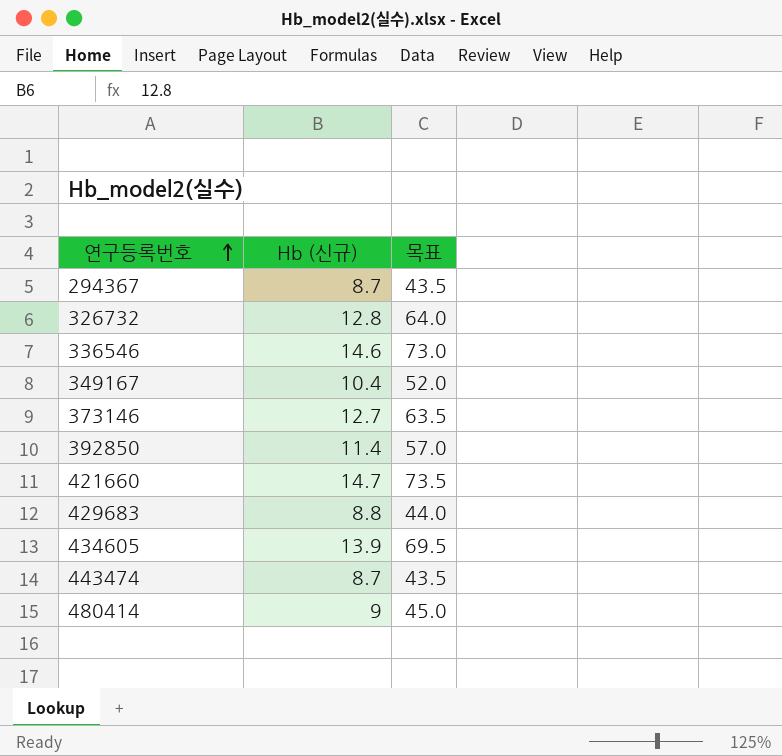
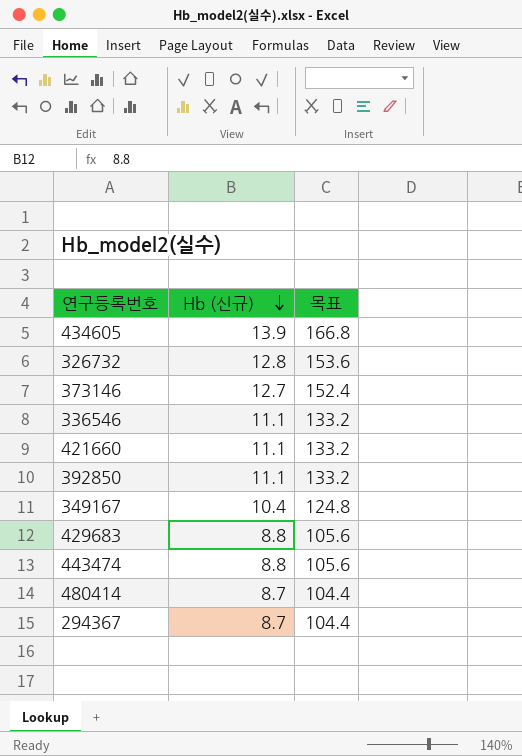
row order: 연구등록번호 ascending -> Hb (신규) descending
column 목표 | formula: [Hb (신규)] * 5 -> [Hb (신규)] * 12
336546 | Hb (신규): 14.6 -> 11.1
421660 | Hb (신규): 14.7 -> 11.1
392850 | Hb (신규): 11.4 -> 11.1
443474 | Hb (신규): 8.7 -> 8.8
480414 | Hb (신규): 9 -> 8.7

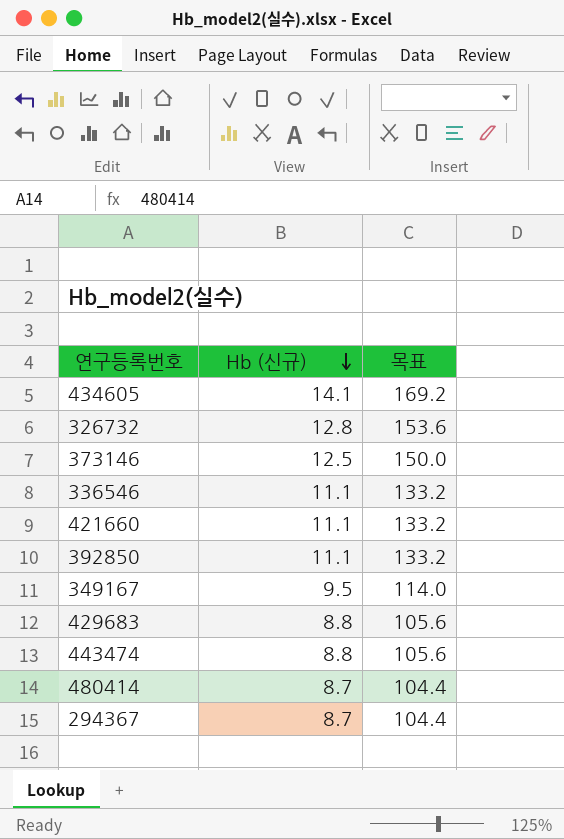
434605 | Hb (신규): 13.9 -> 14.1
434605 | 목표: 166.8 -> 169.2
373146 | Hb (신규): 12.7 -> 12.5
373146 | 목표: 152.4 -> 150.0
349167 | Hb (신규): 10.4 -> 9.5
349167 | 목표: 124.8 -> 114.0

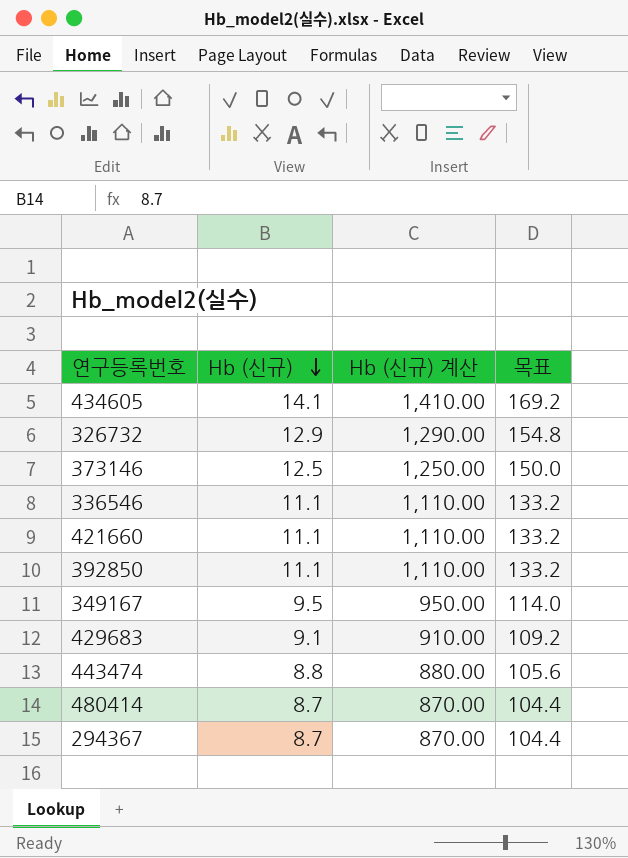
column Hb (신규) 계산 | formula: none -> [Hb (신규)] * 100
326732 | Hb (신규): 12.8 -> 12.9
326732 | 목표: 153.6 -> 154.8
429683 | Hb (신규): 8.8 -> 9.1
429683 | 목표: 105.6 -> 109.2

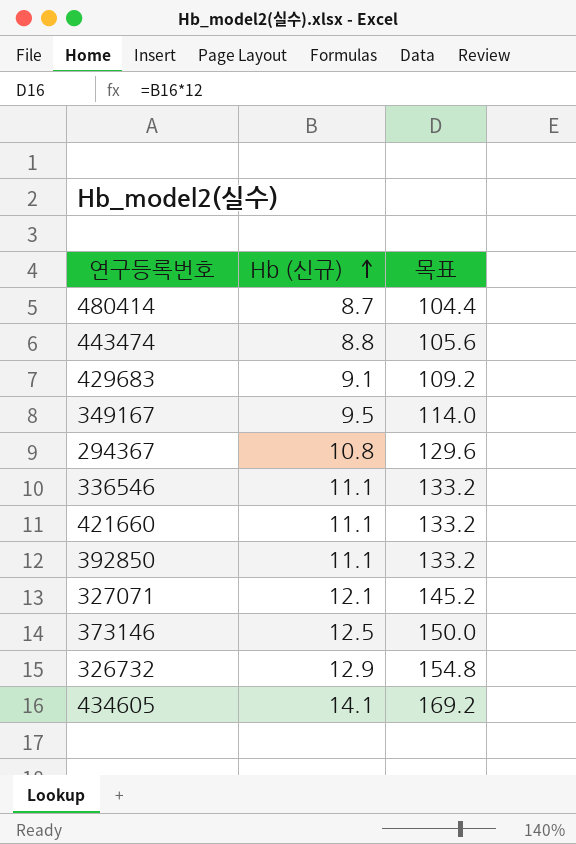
row order: Hb (신규) descending -> Hb (신규) ascending
column Hb (신규) 계산 | formula: [Hb (신규)] * 100 -> none
294367 | Hb (신규): 8.7 -> 10.8
294367 | 목표: 104.4 -> 129.6
row 327071: none -> 12.1 | 145.2

